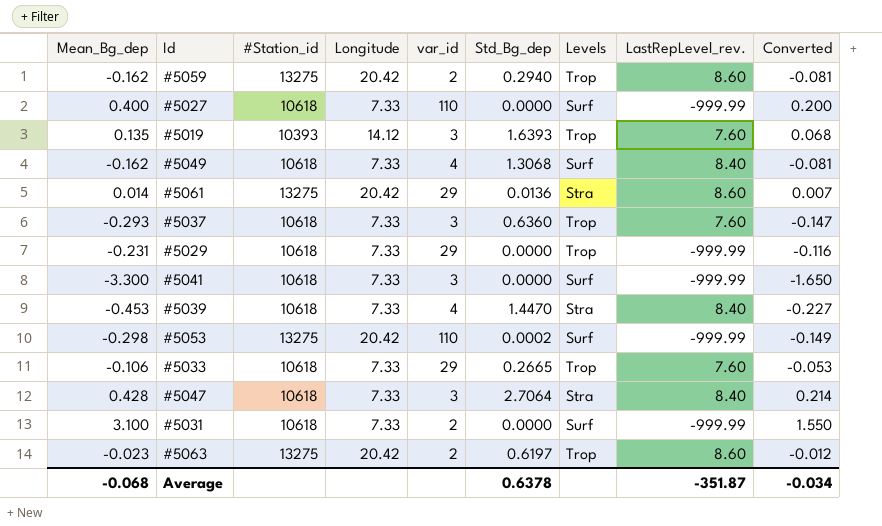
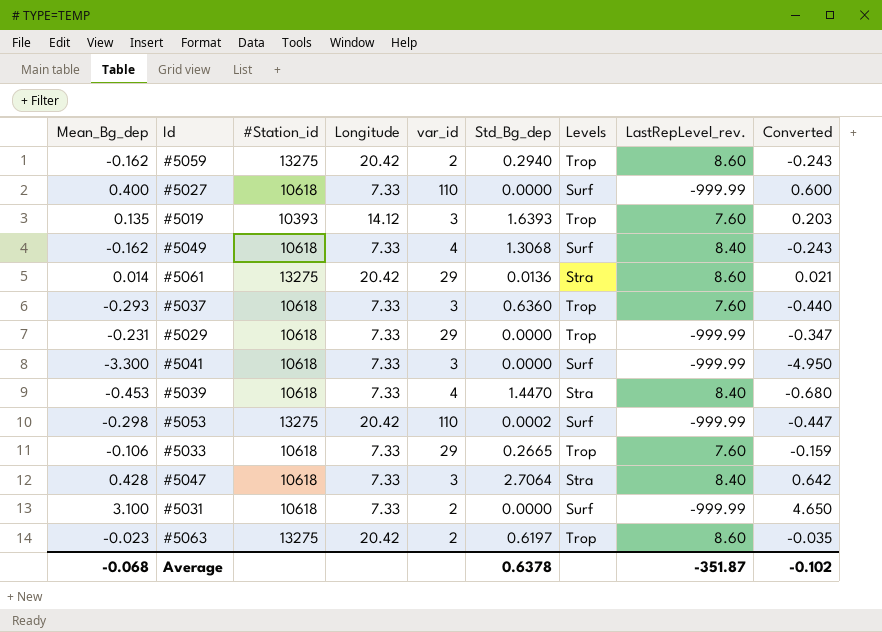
column Converted | formula: [Mean_Bg_dep] * 0.5 -> [Mean_Bg_dep] * 1.5
Average | Converted: -0.034 -> -0.102

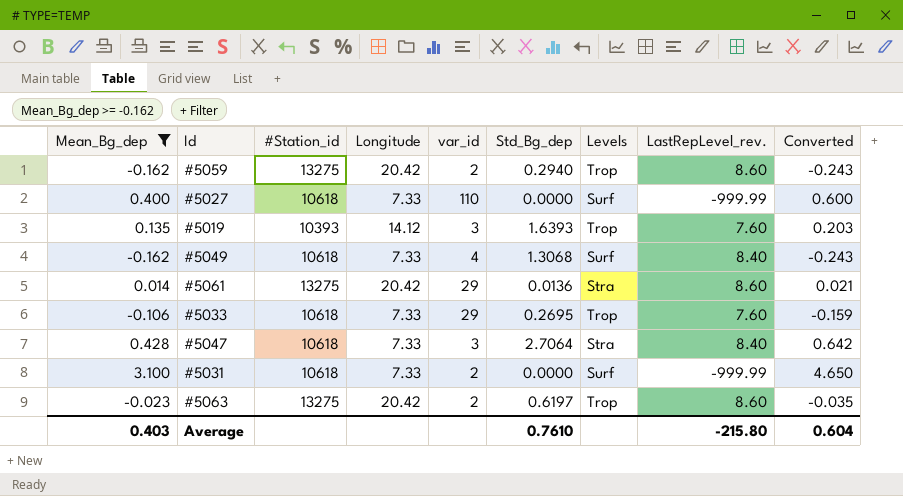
filter: none -> Mean_Bg_dep >= -0.162
#5033 | Std_Bg_dep: 0.2665 -> 0.2695
Average | Mean_Bg_dep: -0.068 -> 0.403
Average | Std_Bg_dep: 0.6378 -> 0.7610
Average | LastRepLevel_rev.: -351.87 -> -215.80
Average | Converted: -0.102 -> 0.604

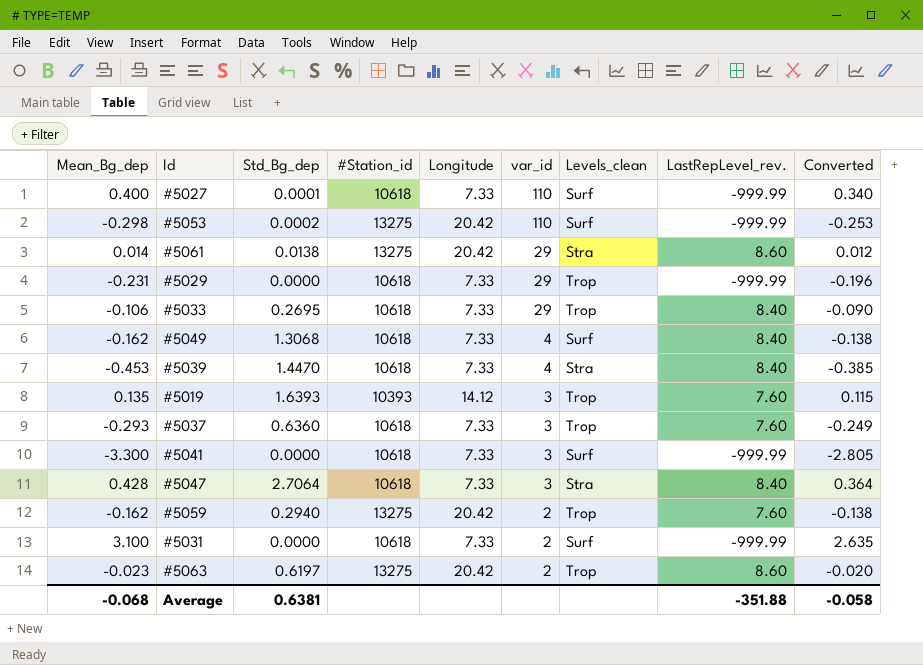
filter: Mean_Bg_dep >= -0.162 -> none
row order: none -> var_id descending
column Std_Bg_dep | position: 6 -> 3
column name: Levels -> Levels_clean
column Converted | formula: [Mean_Bg_dep] * 1.5 -> [Mean_Bg_dep] * 0.85
#5027 | Std_Bg_dep: 0.0000 -> 0.0001
#5061 | Std_Bg_dep: 0.0136 -> 0.0138
#5033 | LastRepLevel_rev.: 7.60 -> 8.40
#5059 | LastRepLevel_rev.: 8.60 -> 7.60
Average | Mean_Bg_dep: 0.403 -> -0.068
Average | Std_Bg_dep: 0.7610 -> 0.6381
Average | LastRepLevel_rev.: -215.80 -> -351.88
Average | Converted: 0.604 -> -0.058

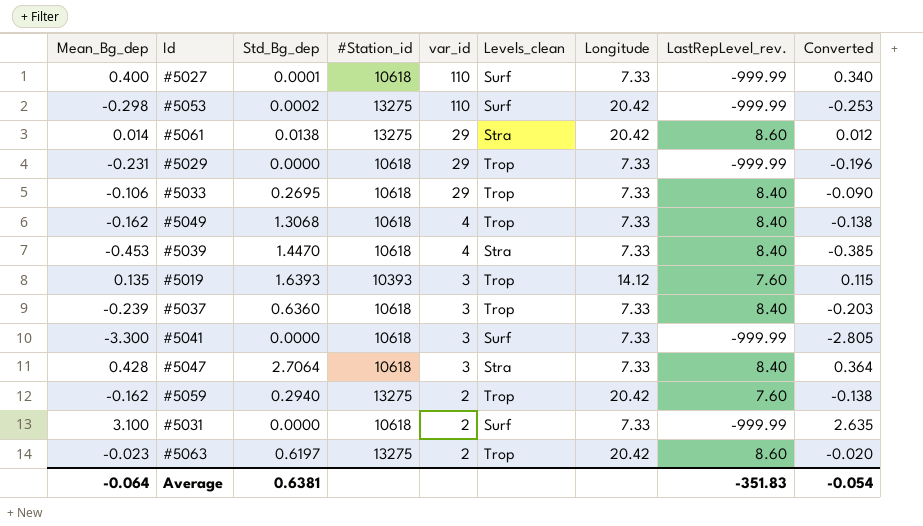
column Longitude | position: 5 -> 7
#5049 | Levels_clean: Surf -> Trop
#5037 | Mean_Bg_dep: -0.293 -> -0.239
#5037 | LastRepLevel_rev.: 7.60 -> 8.40
#5037 | Converted: -0.249 -> -0.203
Average | Mean_Bg_dep: -0.068 -> -0.064
Average | LastRepLevel_rev.: -351.88 -> -351.83
Average | Converted: -0.058 -> -0.054

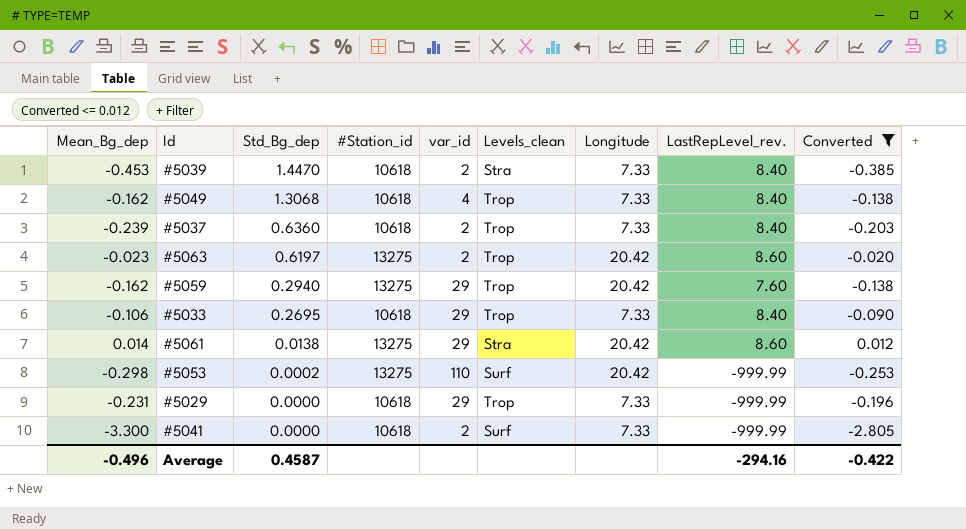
filter: none -> Converted <= 0.012
row order: var_id descending -> Std_Bg_dep descending
#5039 | var_id: 4 -> 2
#5037 | var_id: 3 -> 2
#5059 | var_id: 2 -> 29
#5041 | var_id: 3 -> 2
Average | Mean_Bg_dep: -0.064 -> -0.496
Average | Std_Bg_dep: 0.6381 -> 0.4587
Average | LastRepLevel_rev.: -351.83 -> -294.16
Average | Converted: -0.054 -> -0.422

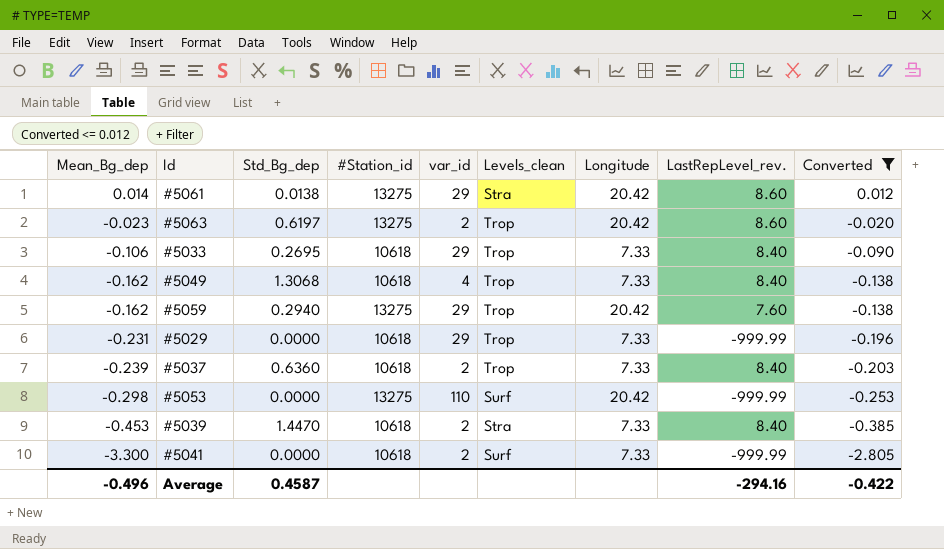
row order: Std_Bg_dep descending -> Mean_Bg_dep descending
#5053 | Std_Bg_dep: 0.0002 -> 0.0000

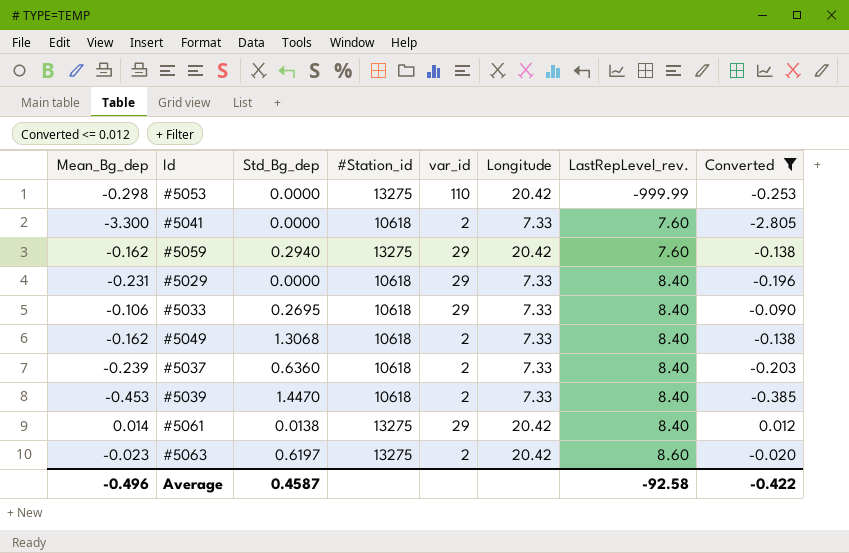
row order: Mean_Bg_dep descending -> LastRepLevel_rev. ascending
column Levels_clean | position: 6 -> none
#5041 | LastRepLevel_rev.: -999.99 -> 7.60
#5029 | LastRepLevel_rev.: -999.99 -> 8.40
#5049 | var_id: 4 -> 2
#5061 | LastRepLevel_rev.: 8.60 -> 8.40
Average | LastRepLevel_rev.: -294.16 -> -92.58

